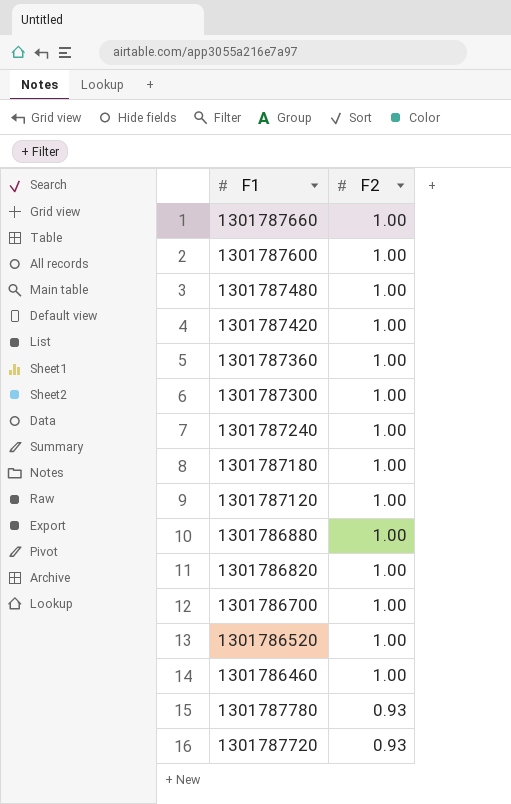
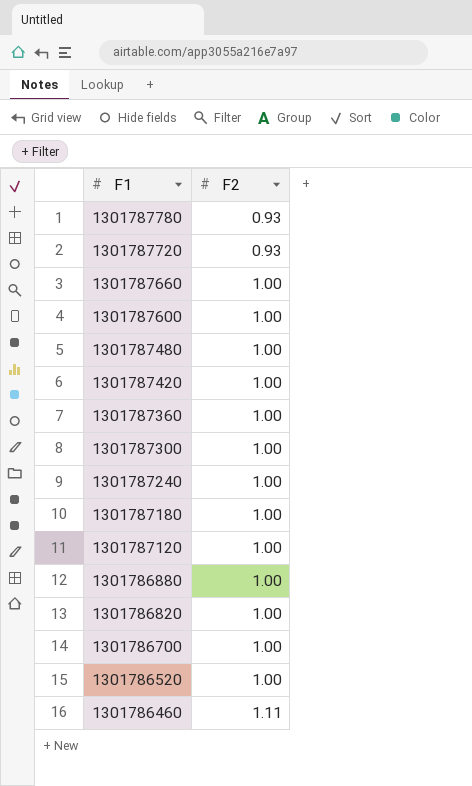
row order: F2 descending -> F1 descending
1301786460 | F2: 1.00 -> 1.11

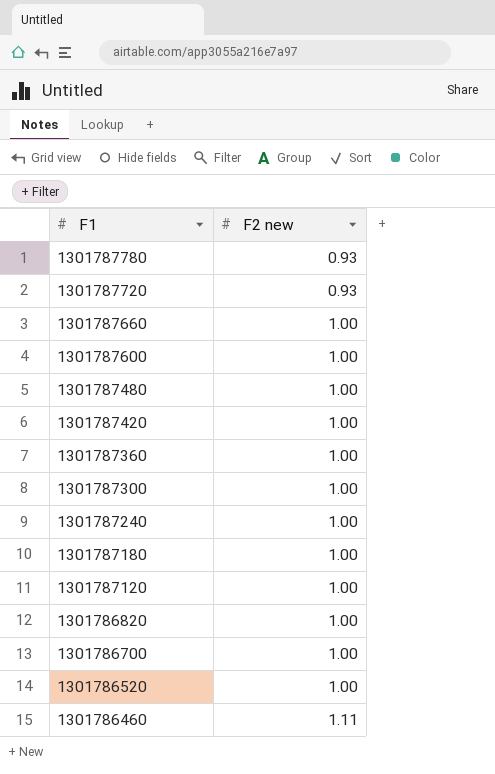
column name: F2 -> F2 new
row 1301786880: 1.00 -> none

